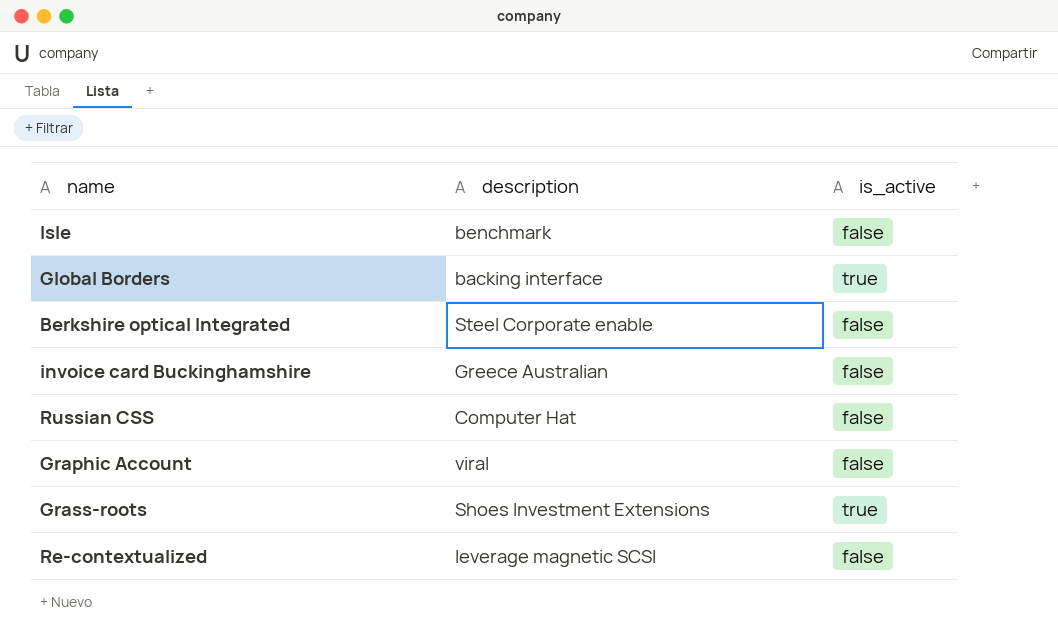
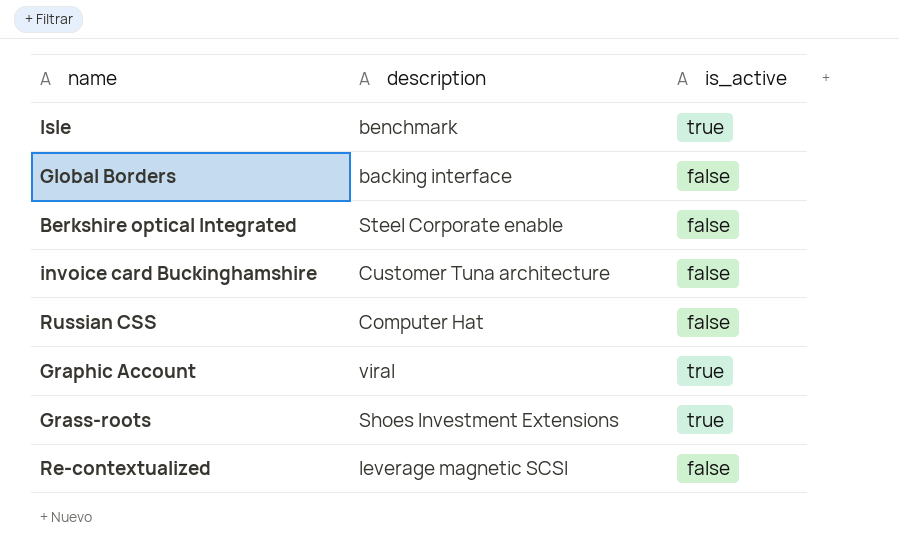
Isle | is_active: false -> true
Global Borders | is_active: true -> false
invoice card Buckinghamshire | description: Greece Australian -> Customer Tuna architecture
Graphic Account | is_active: false -> true

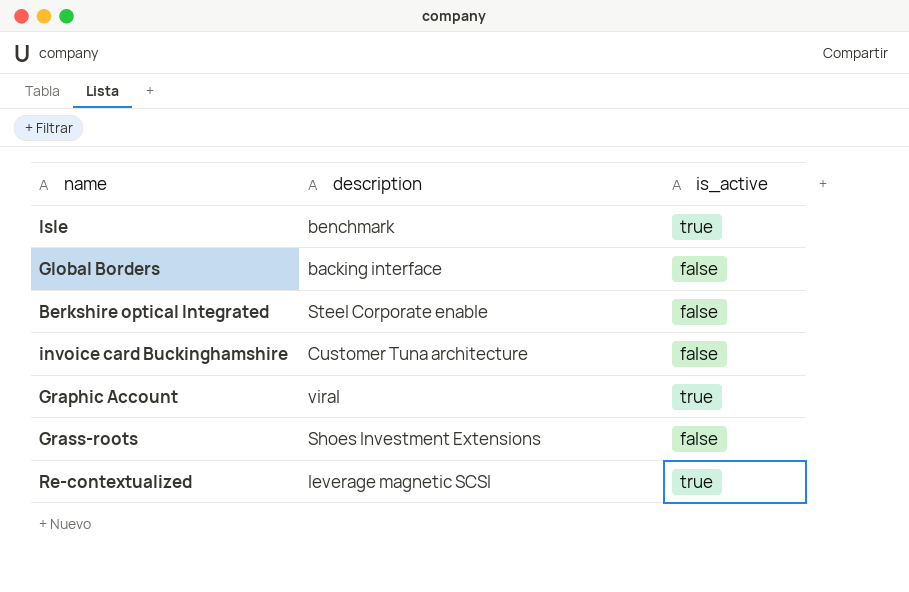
row Russian CSS: Computer Hat | false -> none
Grass-roots | is_active: true -> false
Re-contextualized | is_active: false -> true

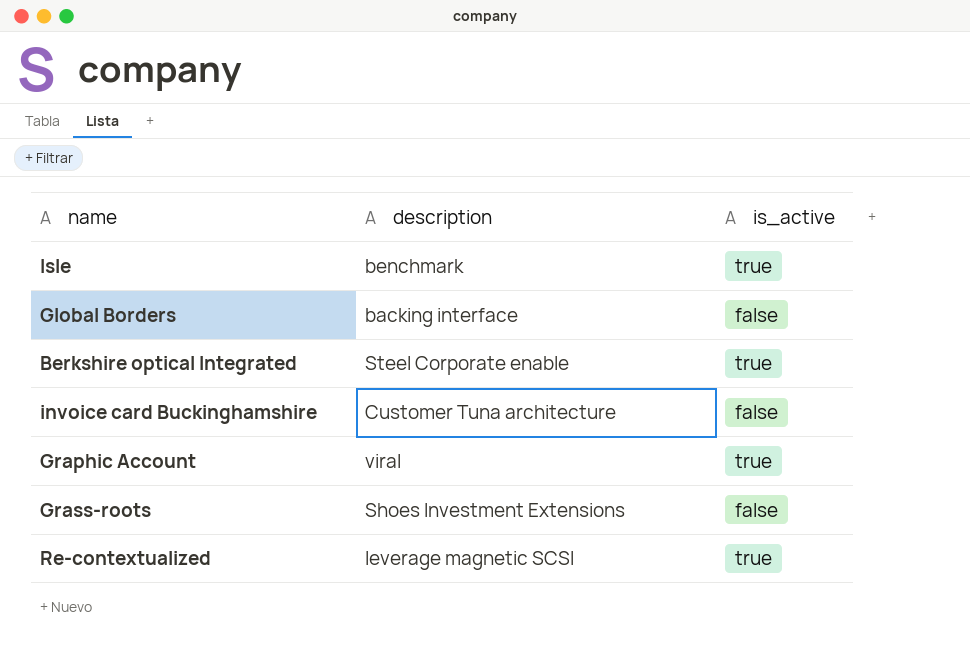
Berkshire optical Integrated | is_active: false -> true

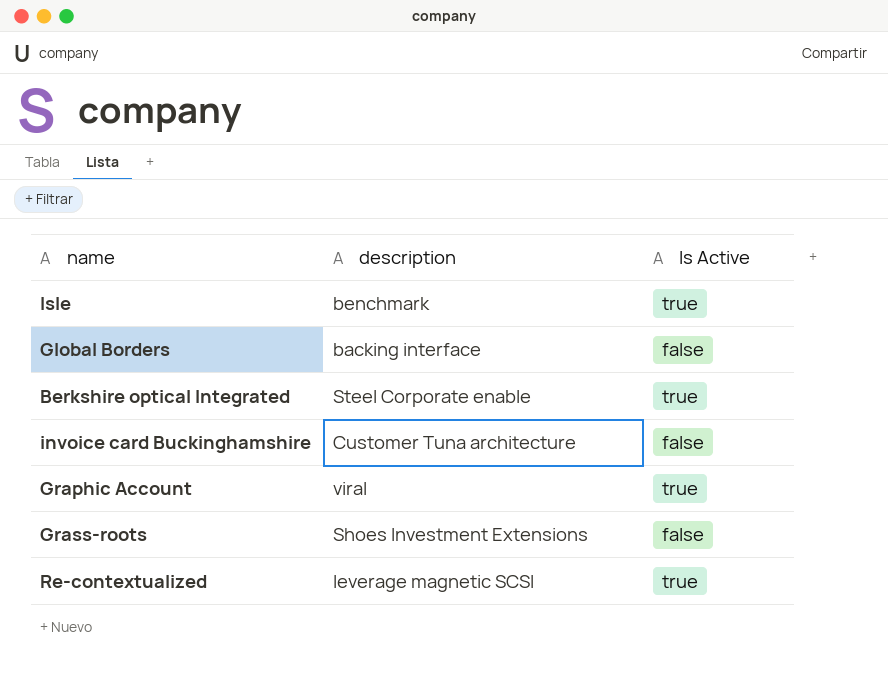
column name: is_active -> Is Active

